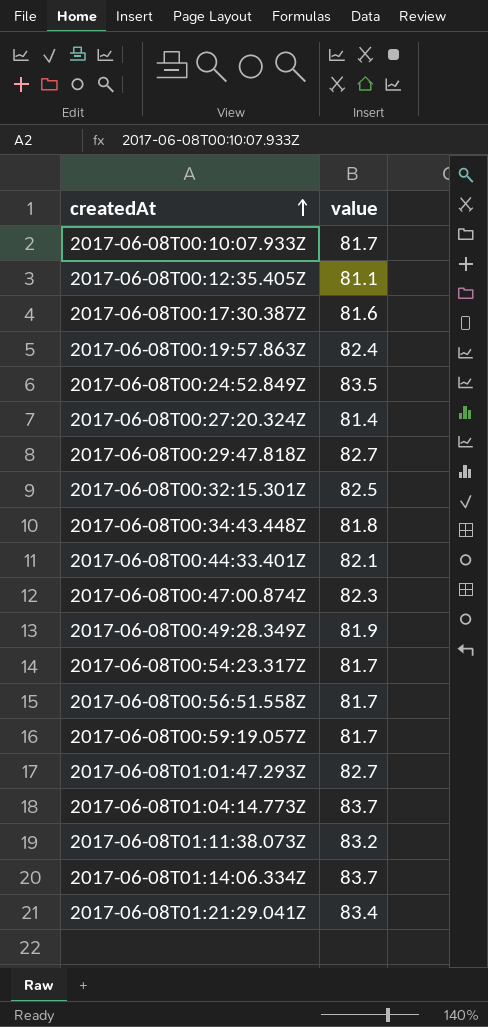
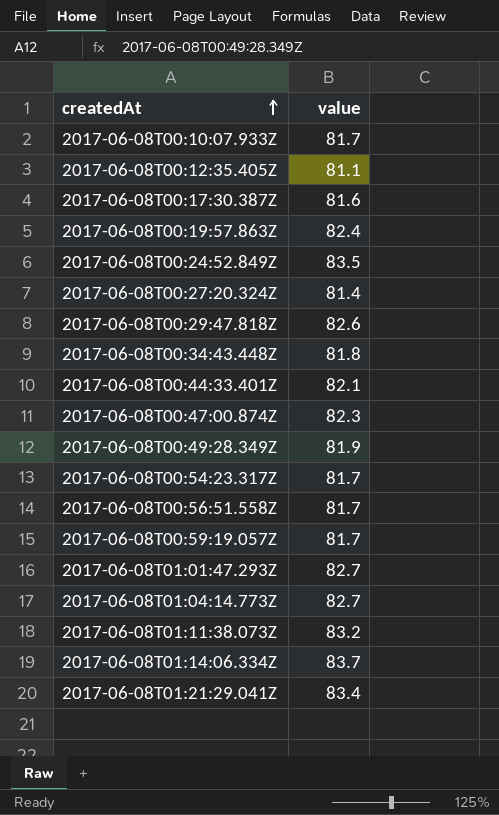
row 2017-06-08T00:32:15.301Z: 82.5 -> none
2017-06-08T00:29:47.818Z | value: 82.7 -> 82.6
2017-06-08T01:04:14.773Z | value: 83.7 -> 82.7

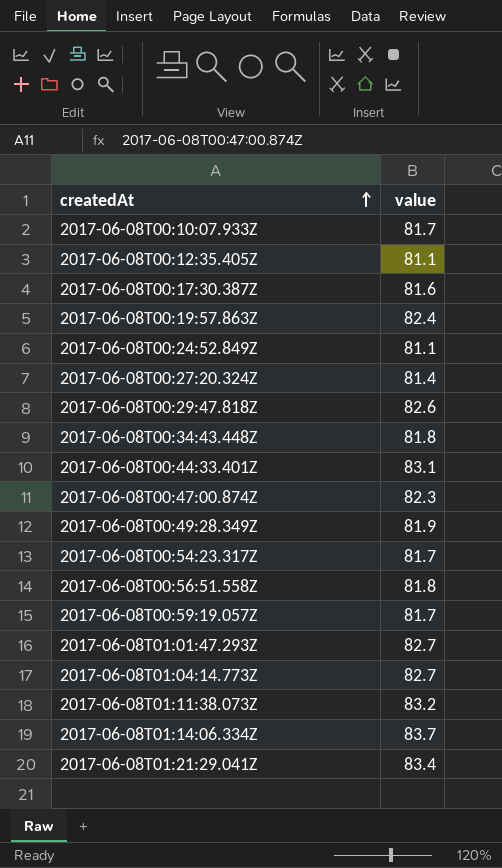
2017-06-08T00:24:52.849Z | value: 83.5 -> 81.1
2017-06-08T00:44:33.401Z | value: 82.1 -> 83.1
2017-06-08T00:56:51.558Z | value: 81.7 -> 81.8

